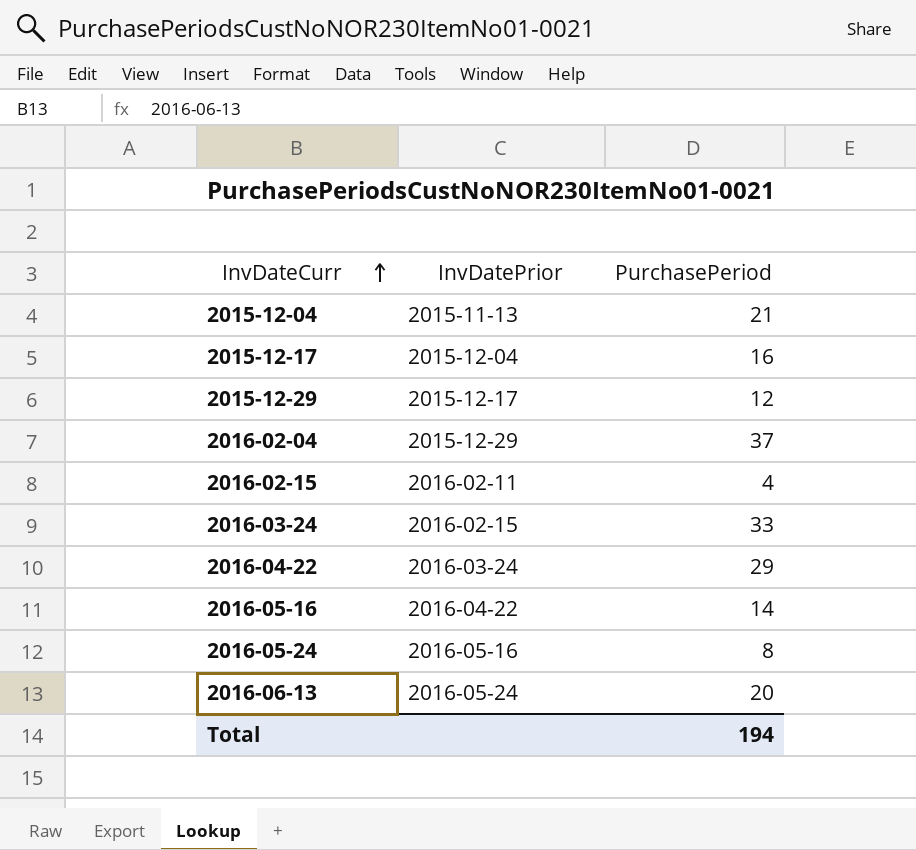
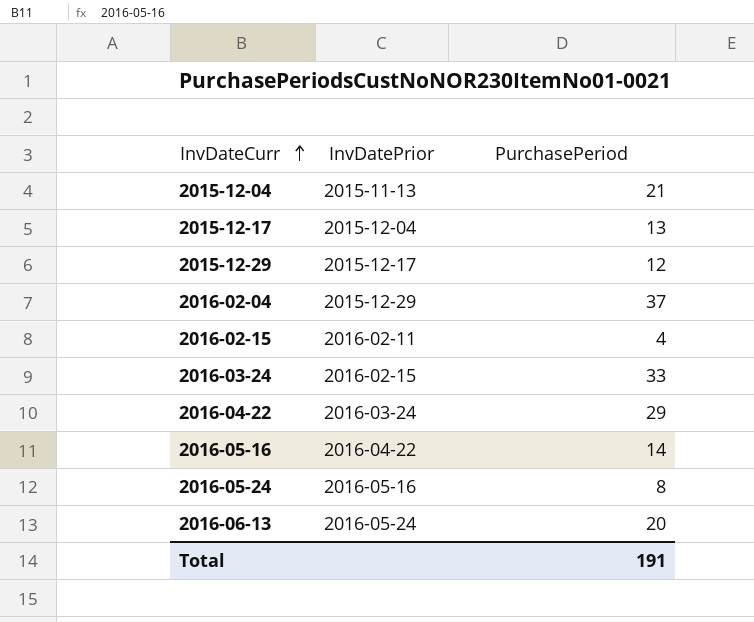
2015-12-17 | PurchasePeriod: 16 -> 13
Total | PurchasePeriod: 194 -> 191

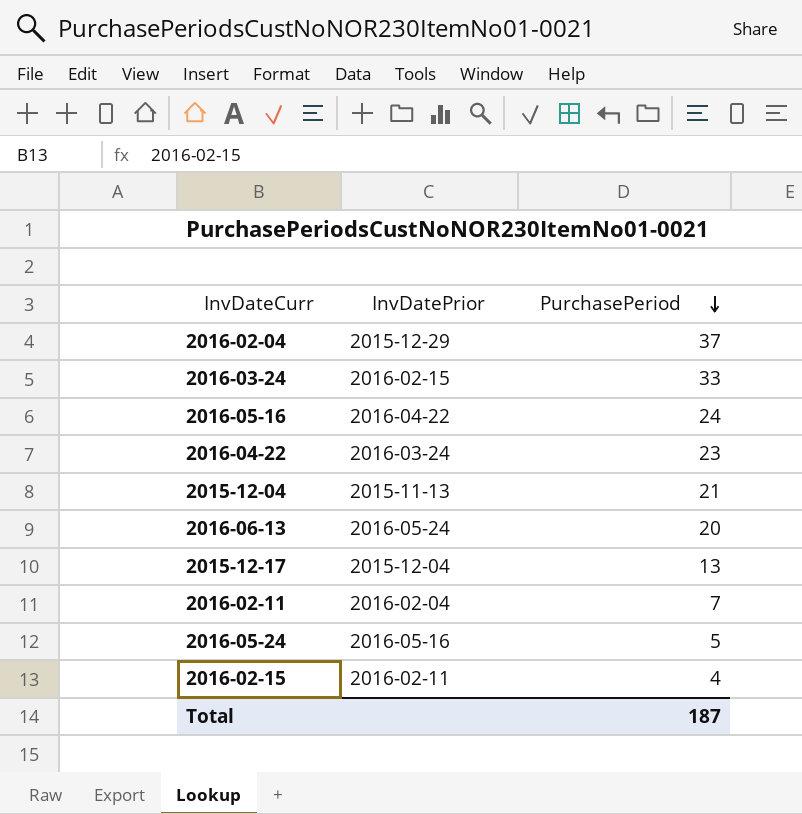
row order: InvDateCurr ascending -> PurchasePeriod descending
row 2015-12-29: 2015-12-17 | 12 -> none
2016-05-16 | PurchasePeriod: 14 -> 24
2016-04-22 | PurchasePeriod: 29 -> 23
row 2016-02-11: none -> 2016-02-04 | 7
2016-05-24 | PurchasePeriod: 8 -> 5
Total | PurchasePeriod: 191 -> 187

